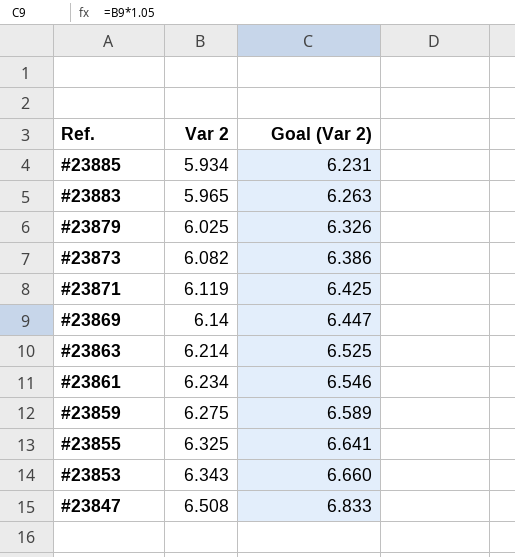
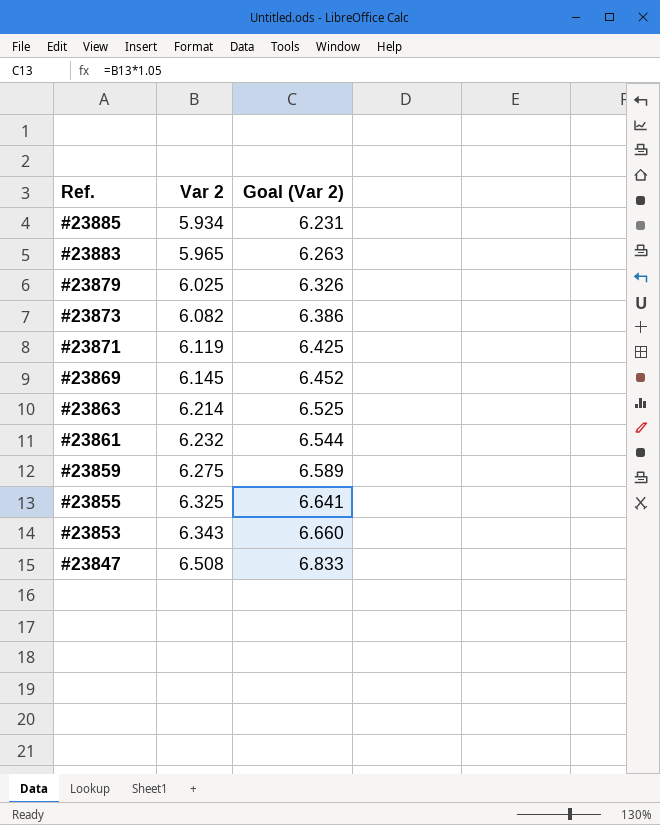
#23869 | Var 2: 6.14 -> 6.145
#23869 | Goal (Var 2): 6.447 -> 6.452
#23861 | Var 2: 6.234 -> 6.232
#23861 | Goal (Var 2): 6.546 -> 6.544

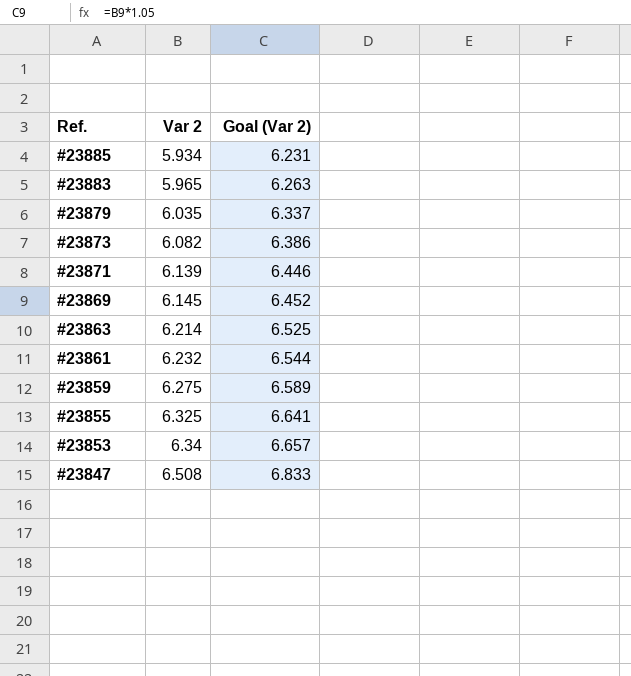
#23879 | Var 2: 6.025 -> 6.035
#23879 | Goal (Var 2): 6.326 -> 6.337
#23871 | Var 2: 6.119 -> 6.139
#23871 | Goal (Var 2): 6.425 -> 6.446
#23853 | Var 2: 6.343 -> 6.34
#23853 | Goal (Var 2): 6.660 -> 6.657

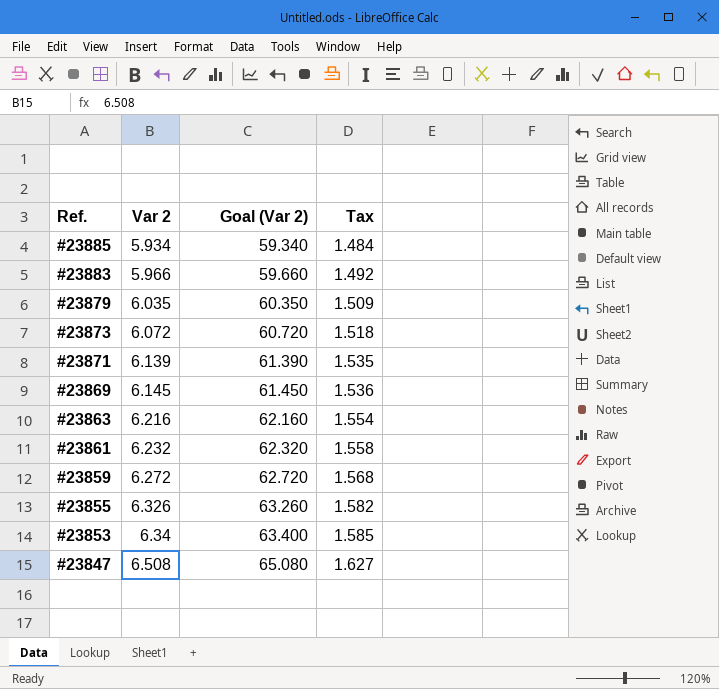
column Goal (Var 2) | formula: [Var 2] * 1.05 -> [Var 2] * 10
column Tax | formula: none -> [Var 2] * 0.25
#23883 | Var 2: 5.965 -> 5.966
#23873 | Var 2: 6.082 -> 6.072
#23863 | Var 2: 6.214 -> 6.216
#23859 | Var 2: 6.275 -> 6.272
#23855 | Var 2: 6.325 -> 6.326

